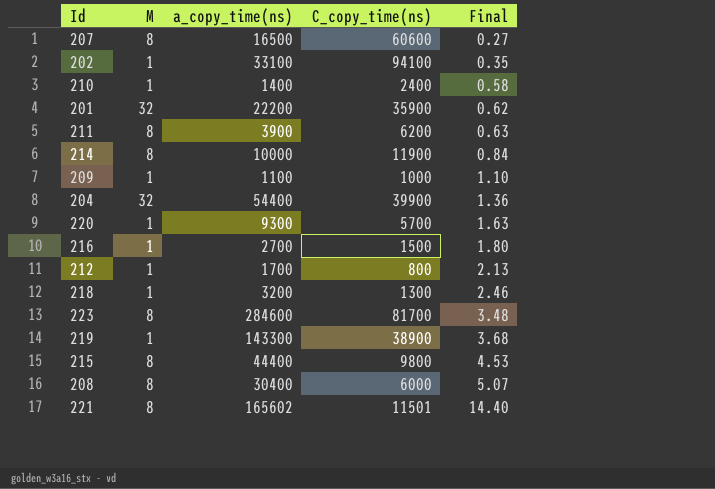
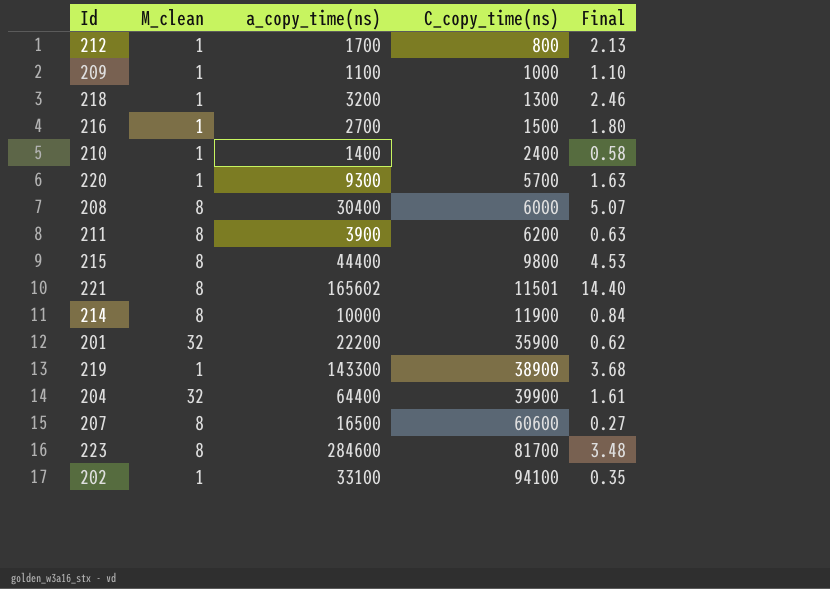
row order: Final ascending -> C_copy_time(ns) ascending
column name: M -> M_clean
204 | a_copy_time(ns): 54400 -> 64400
204 | Final: 1.36 -> 1.61

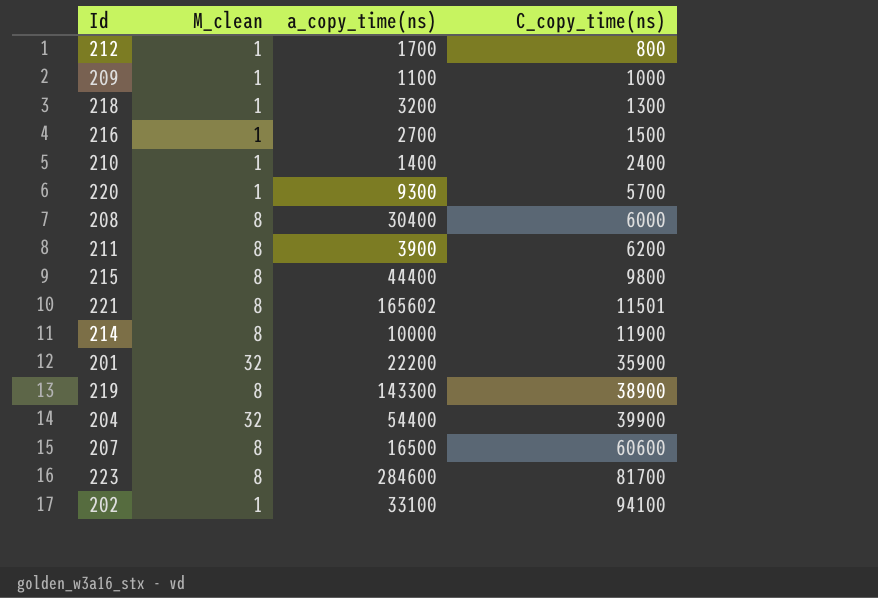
column Final | formula: [a_copy_time(ns)] / [C_copy_time(ns)] -> none
219 | M_clean: 1 -> 8
204 | a_copy_time(ns): 64400 -> 54400

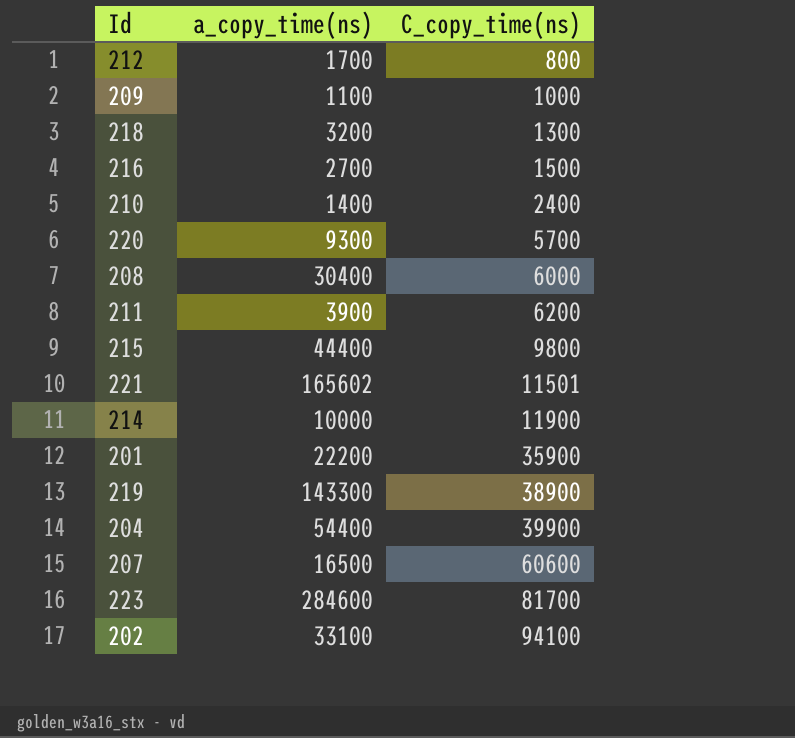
column M_clean | position: 2 -> none

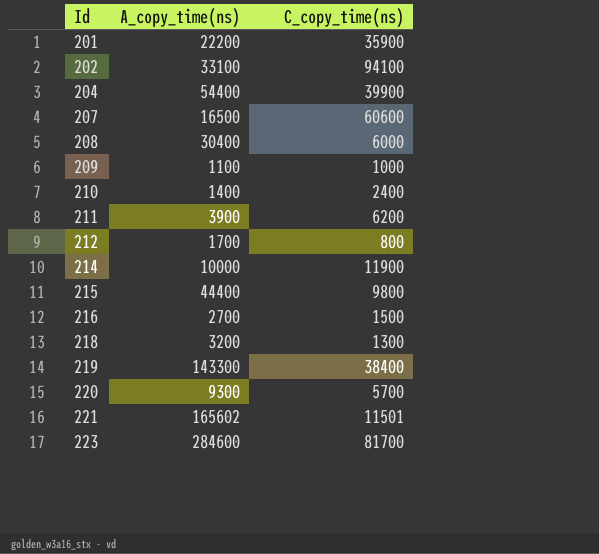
row order: C_copy_time(ns) ascending -> Id ascending
column name: a_copy_time(ns) -> A_copy_time(ns)
219 | C_copy_time(ns): 38900 -> 38400

